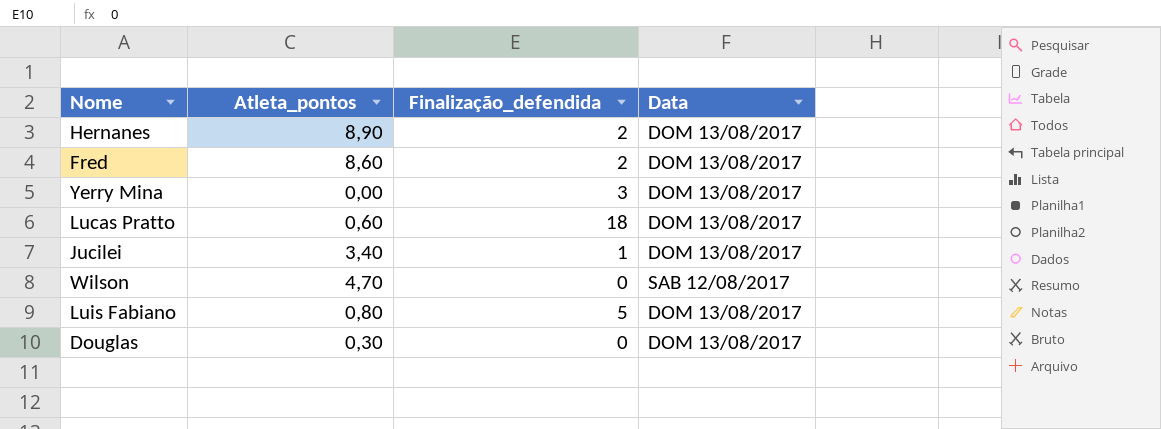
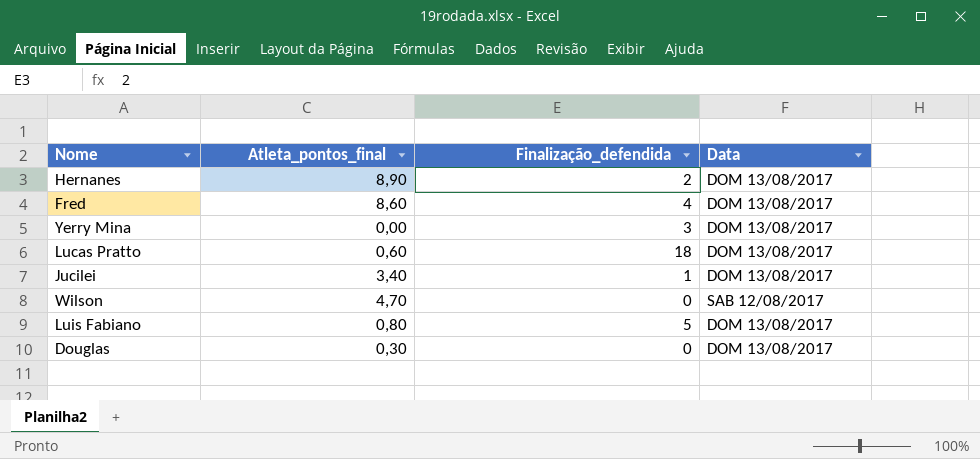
column name: Atleta_pontos -> Atleta_pontos_final
Fred | Finalização_defendida: 2 -> 4

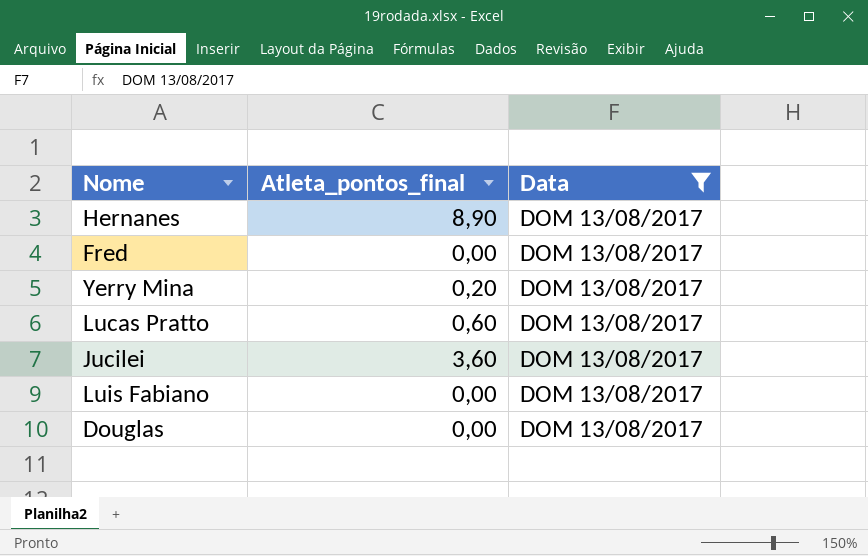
filter: none -> Data = DOM 13/08/2017
column Finalização_defendida | position: 3 -> none
Fred | Atleta_pontos_final: 8,60 -> 0,00
Yerry Mina | Atleta_pontos_final: 0,00 -> 0,20
Jucilei | Atleta_pontos_final: 3,40 -> 3,60
Luis Fabiano | Atleta_pontos_final: 0,80 -> 0,00
Douglas | Atleta_pontos_final: 0,30 -> 0,00

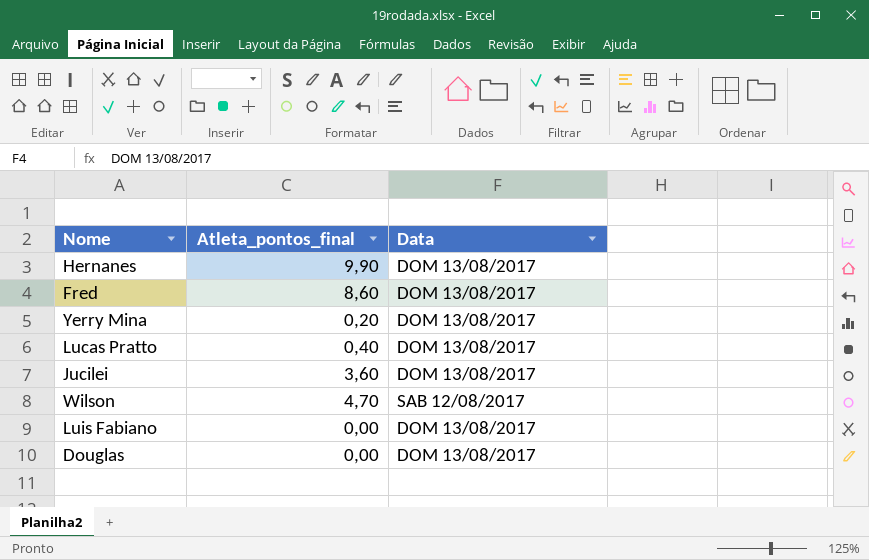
filter: Data = DOM 13/08/2017 -> none
Hernanes | Atleta_pontos_final: 8,90 -> 9,90
Fred | Atleta_pontos_final: 0,00 -> 8,60
Lucas Pratto | Atleta_pontos_final: 0,60 -> 0,40

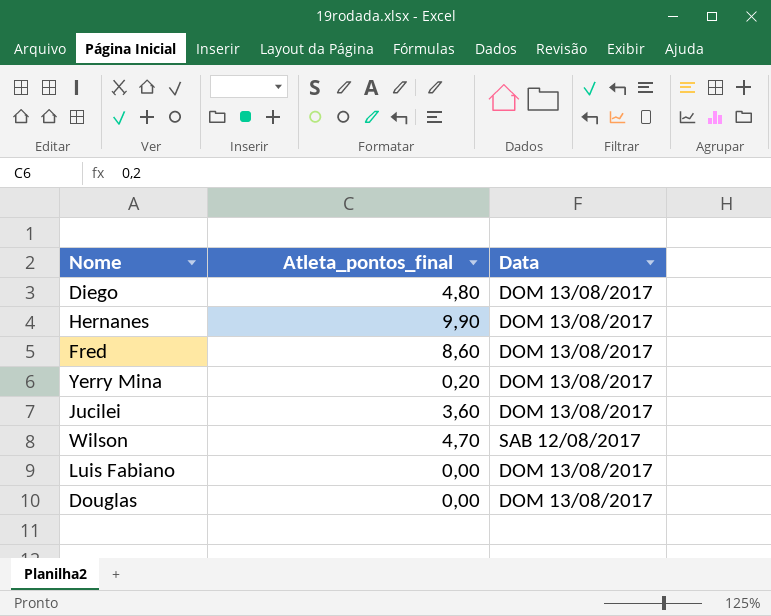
row Lucas Pratto: 0,40 | DOM 13/08/2017 -> none
row Diego: none -> 4,80 | DOM 13/08/2017

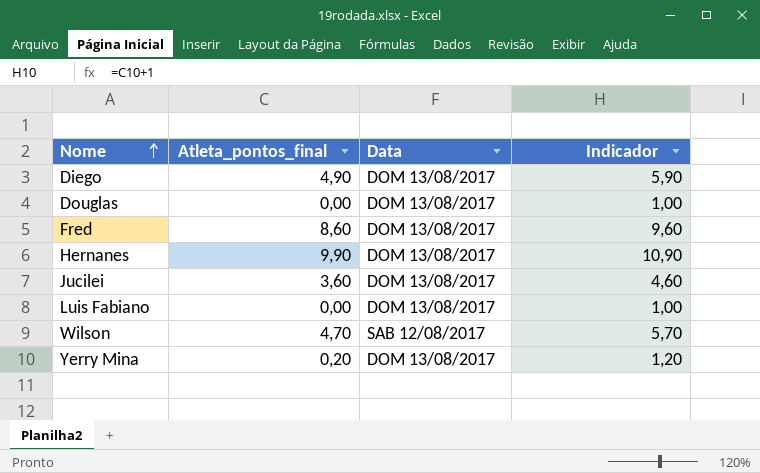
row order: none -> Nome ascending
column Indicador | formula: none -> [Atleta_pontos_final] + 1
Diego | Atleta_pontos_final: 4,80 -> 4,90

